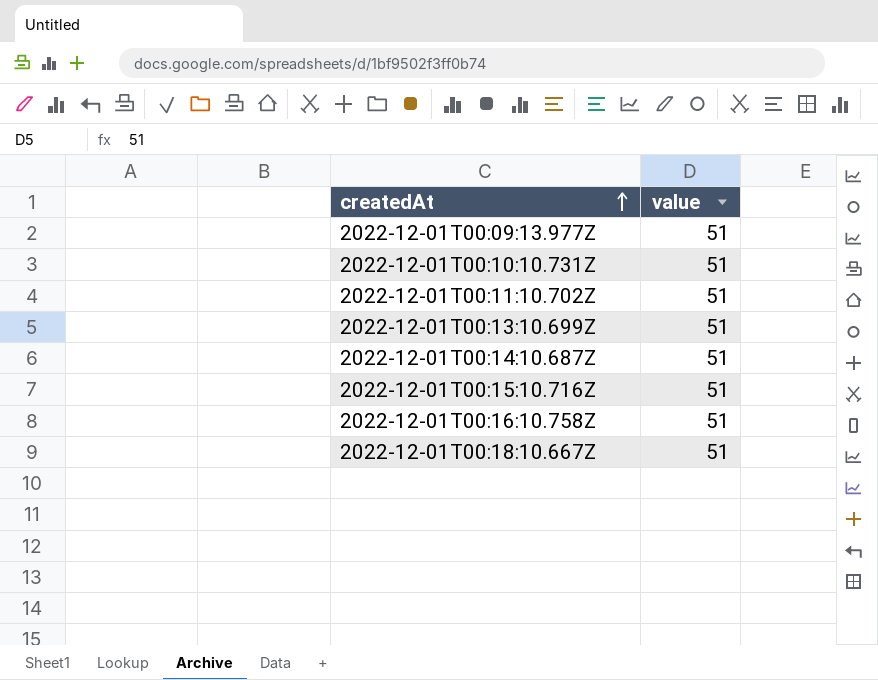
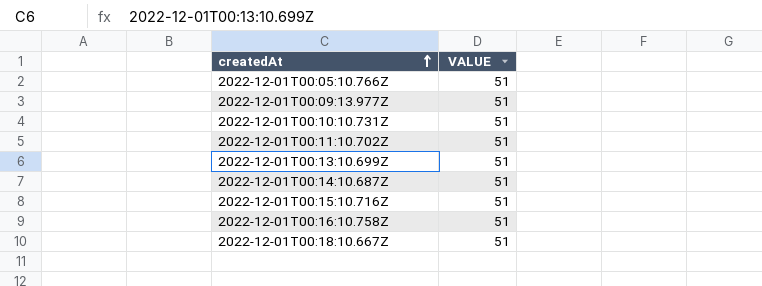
column name: value -> VALUE
row 2022-12-01T00:05:10.766Z: none -> 51

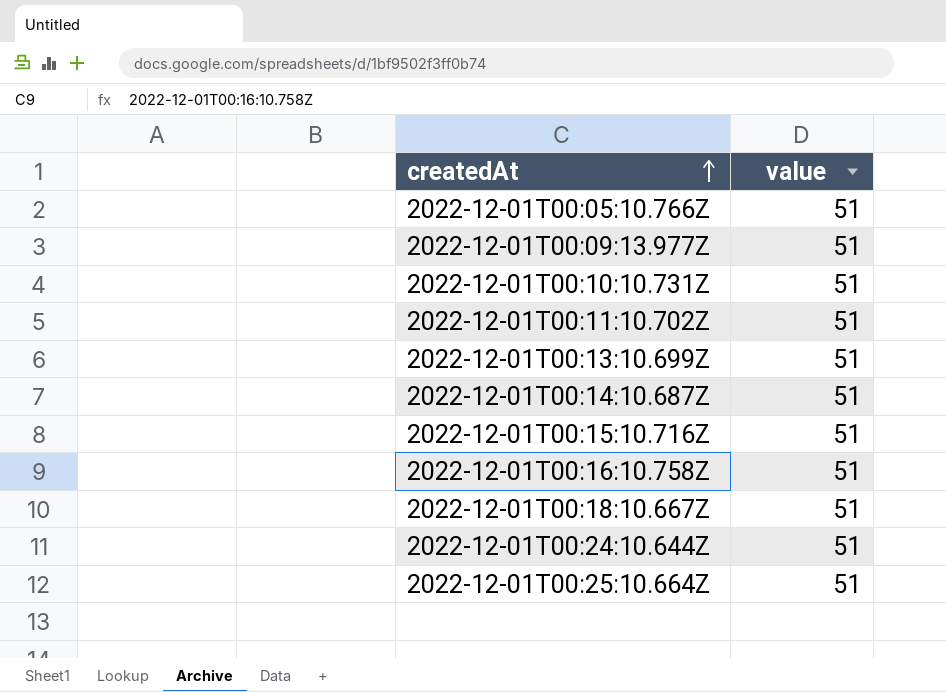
column name: VALUE -> value
row 2022-12-01T00:24:10.644Z: none -> 51
row 2022-12-01T00:25:10.664Z: none -> 51

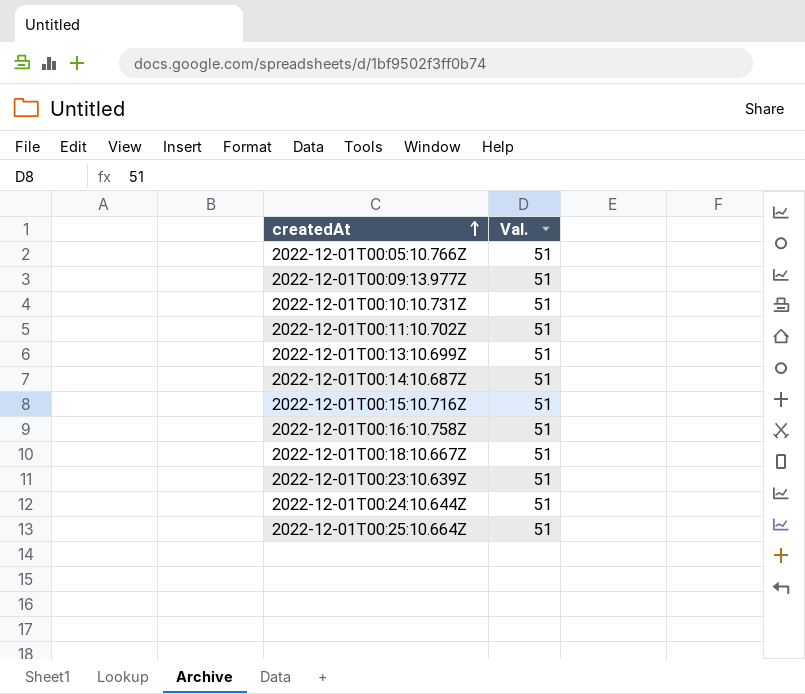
column name: value -> Val.
row 2022-12-01T00:23:10.639Z: none -> 51

